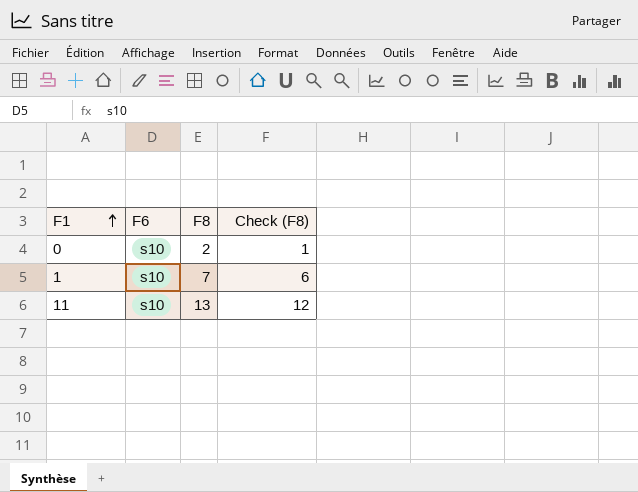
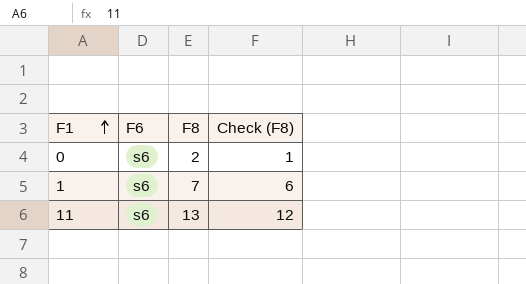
0 | F6: s10 -> s6
1 | F6: s10 -> s6
11 | F6: s10 -> s6

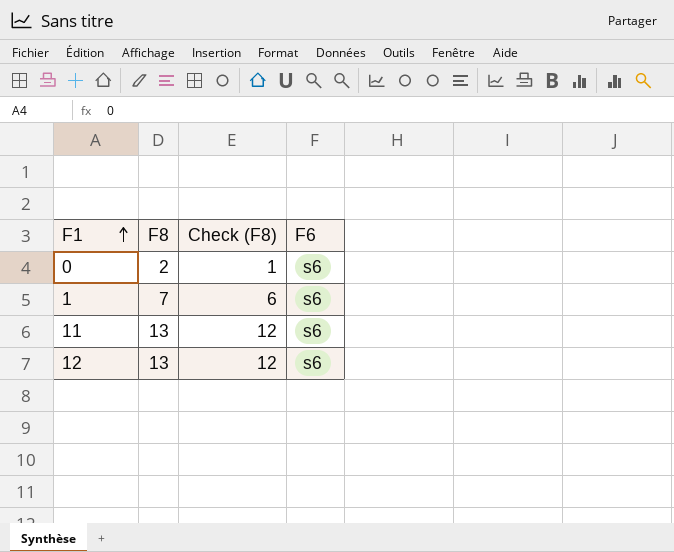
column F6 | position: 2 -> 4
row 12: none -> 13 | 12 | s6

